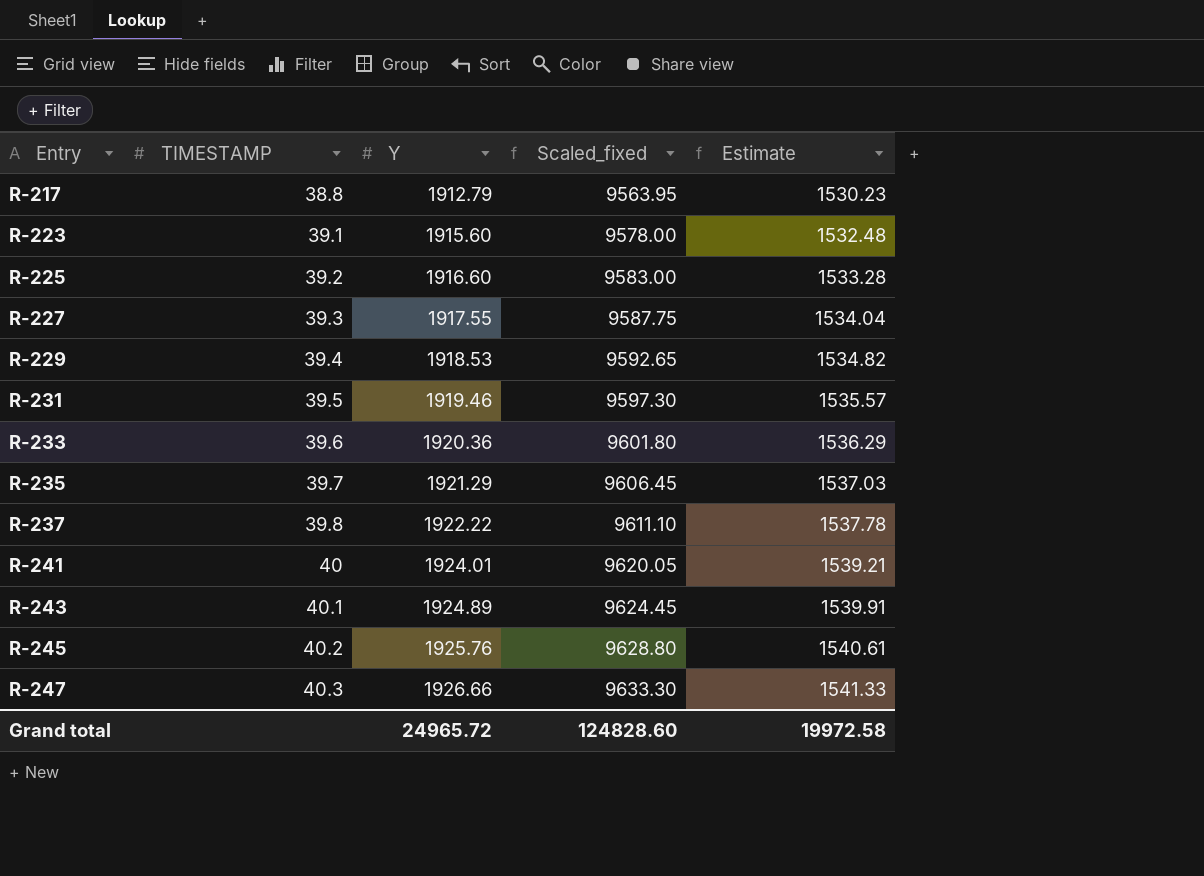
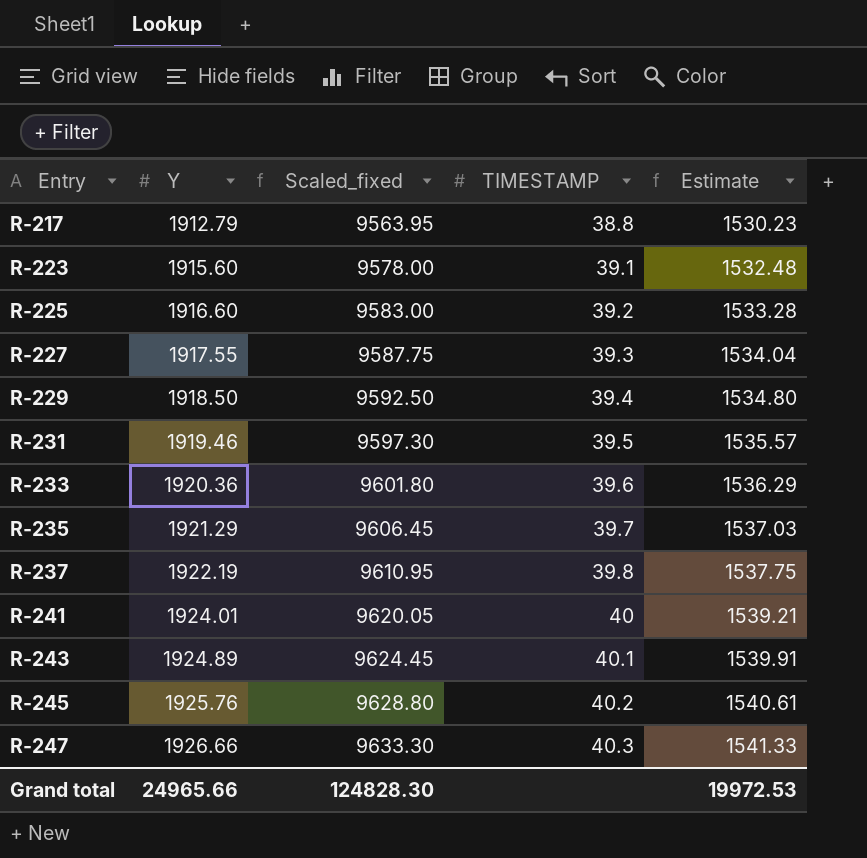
column TIMESTAMP | position: 2 -> 4
R-229 | Y: 1918.53 -> 1918.50
R-229 | Scaled_fixed: 9592.65 -> 9592.50
R-229 | Estimate: 1534.82 -> 1534.80
R-237 | Y: 1922.22 -> 1922.19
R-237 | Scaled_fixed: 9611.10 -> 9610.95
R-237 | Estimate: 1537.78 -> 1537.75
Grand total | Y: 24965.72 -> 24965.66
Grand total | Scaled_fixed: 124828.60 -> 124828.30
Grand total | Estimate: 19972.58 -> 19972.53

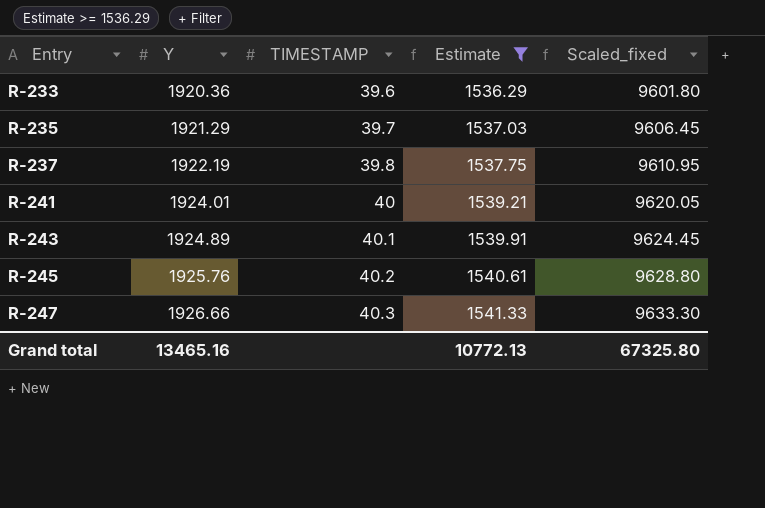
filter: none -> Estimate >= 1536.29
column Scaled_fixed | position: 3 -> 5
Grand total | Y: 24965.66 -> 13465.16
Grand total | Estimate: 19972.53 -> 10772.13
Grand total | Scaled_fixed: 124828.30 -> 67325.80

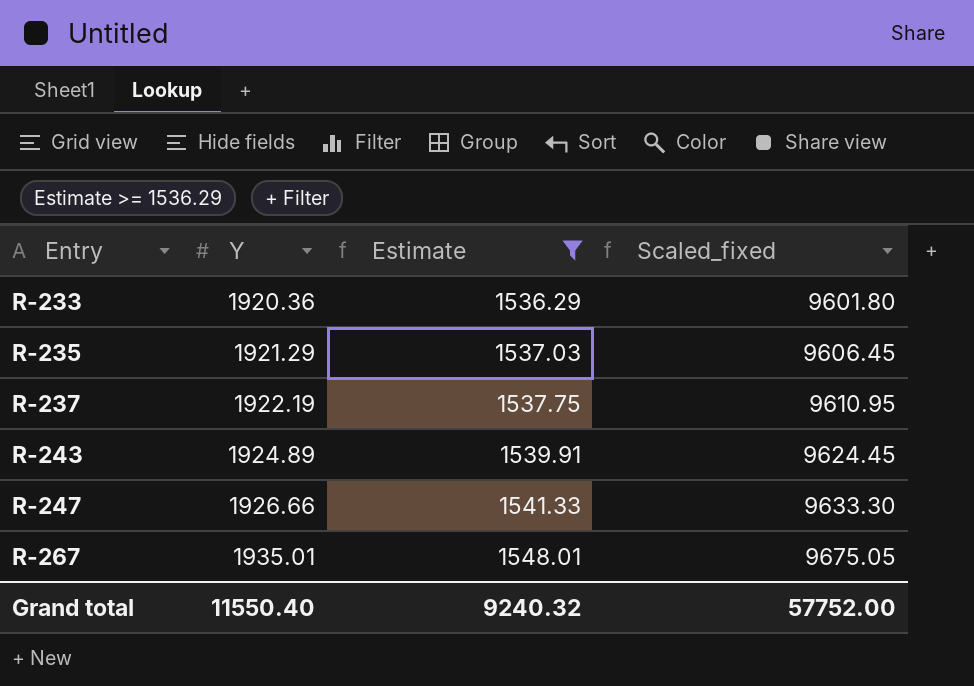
column TIMESTAMP | position: 3 -> none
row R-241: 1924.01 | 40 | 1539.21 | 9620.05 -> none
row R-245: 1925.76 | 40.2 | 1540.61 | 9628.80 -> none
row R-267: none -> 1935.01 | 1548.01 | 9675.05
Grand total | Y: 13465.16 -> 11550.40
Grand total | Estimate: 10772.13 -> 9240.32
Grand total | Scaled_fixed: 67325.80 -> 57752.00

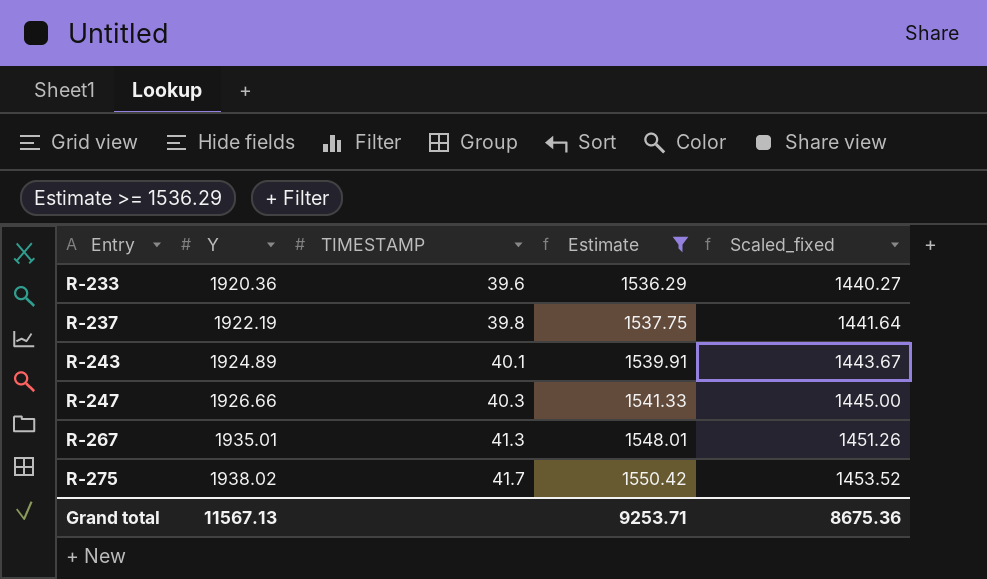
column TIMESTAMP | position: none -> 3
column Scaled_fixed | formula: [Y] * 5 -> [Y] * 0.75
row R-235: 1921.29 | 1537.03 | 9606.45 -> none
row R-275: none -> 1938.02 | 41.7 | 1550.42 | 1453.52
Grand total | Y: 11550.40 -> 11567.13
Grand total | Estimate: 9240.32 -> 9253.71
Grand total | Scaled_fixed: 57752.00 -> 8675.36

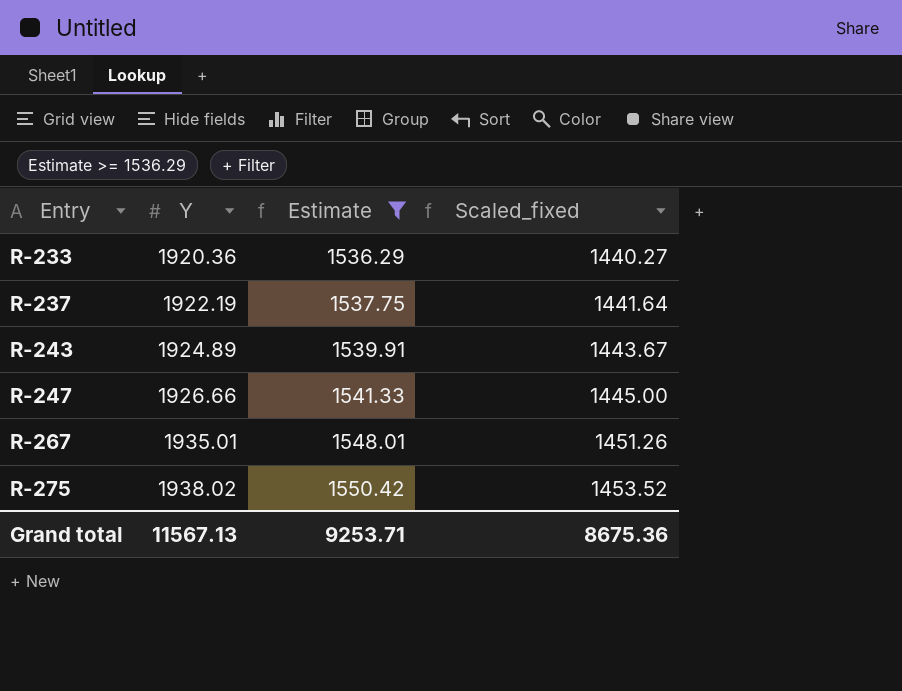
column TIMESTAMP | position: 3 -> none

